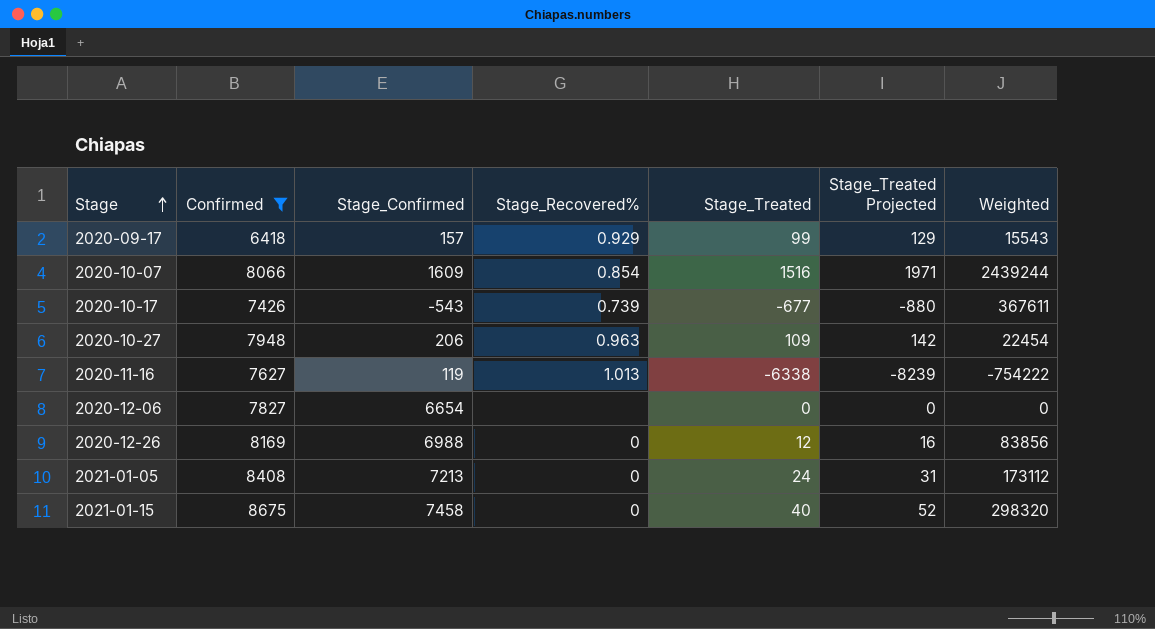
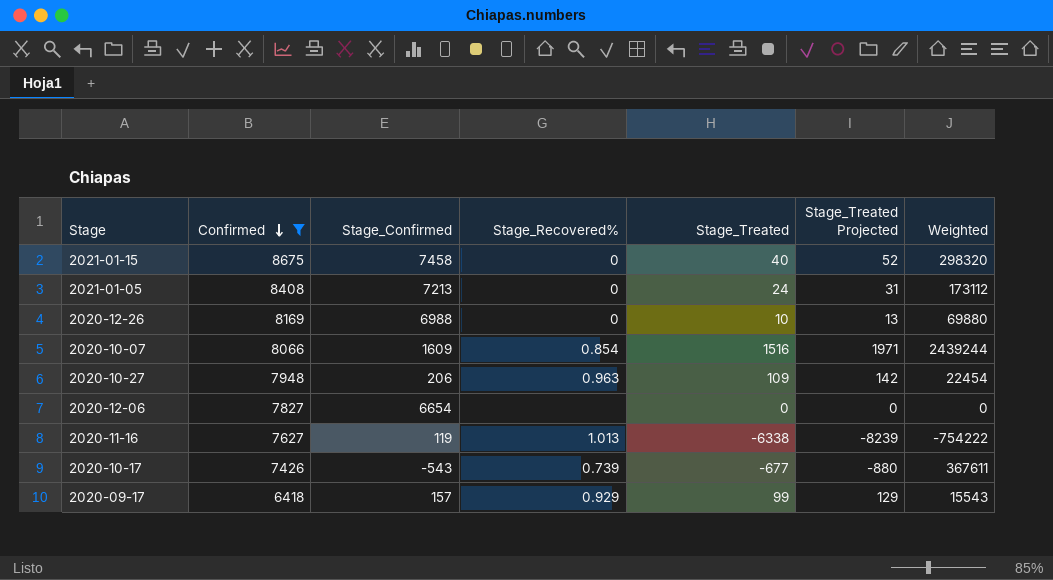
row order: Stage ascending -> Confirmed descending
2020-12-26 | Stage_Treated: 12 -> 10
2020-12-26 | Stage_Treated Projected: 16 -> 13
2020-12-26 | Weighted: 83856 -> 69880

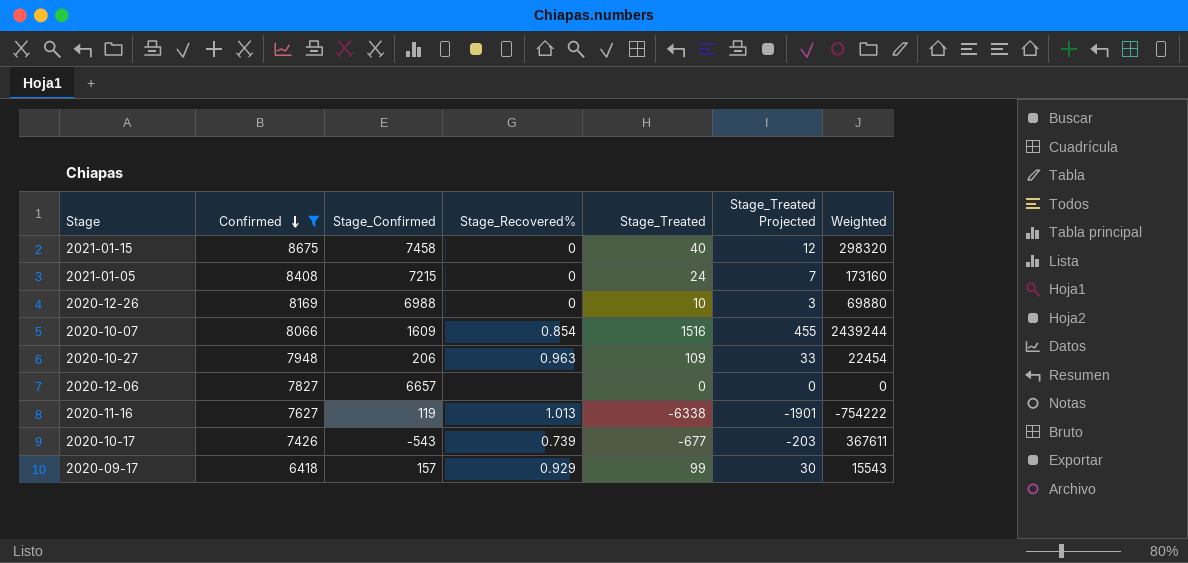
column Stage_Treated Projected | formula: [Stage_Treated] * 1.3 -> [Stage_Treated] * 0.3
2021-01-05 | Stage_Confirmed: 7213 -> 7215
2021-01-05 | Weighted: 173112 -> 173160
2020-12-06 | Stage_Confirmed: 6654 -> 6657

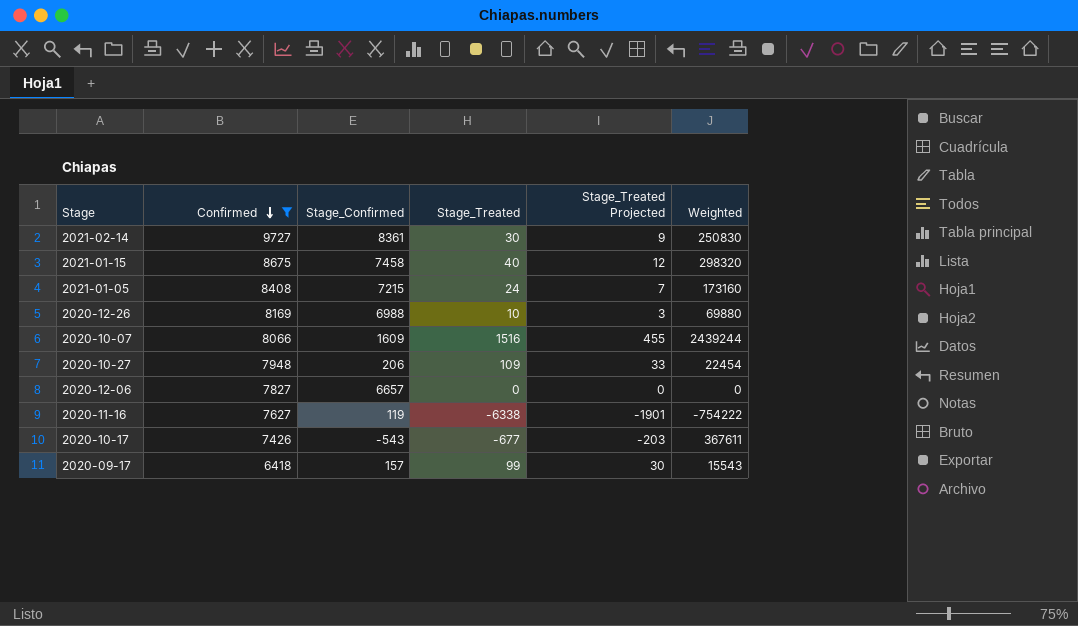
column Stage_Recovered% | position: 4 -> none
row 2021-02-14: none -> 9727 | 8361 | 30 | 9 | 250830

